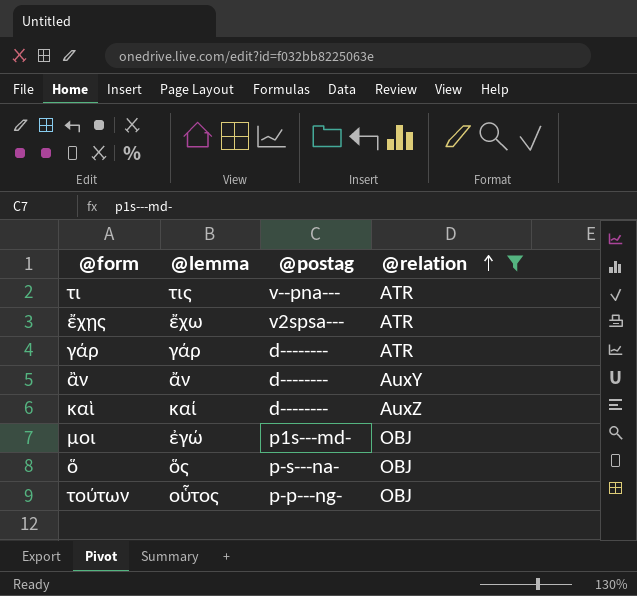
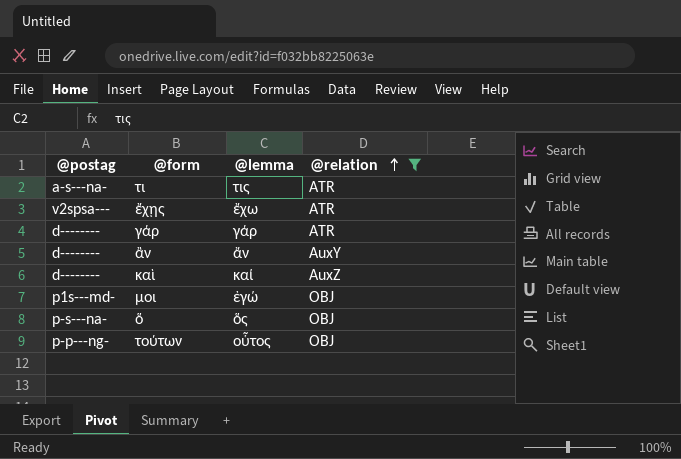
column @postag | position: 3 -> 1
τι | @postag: v--pna--- -> a-s---na-

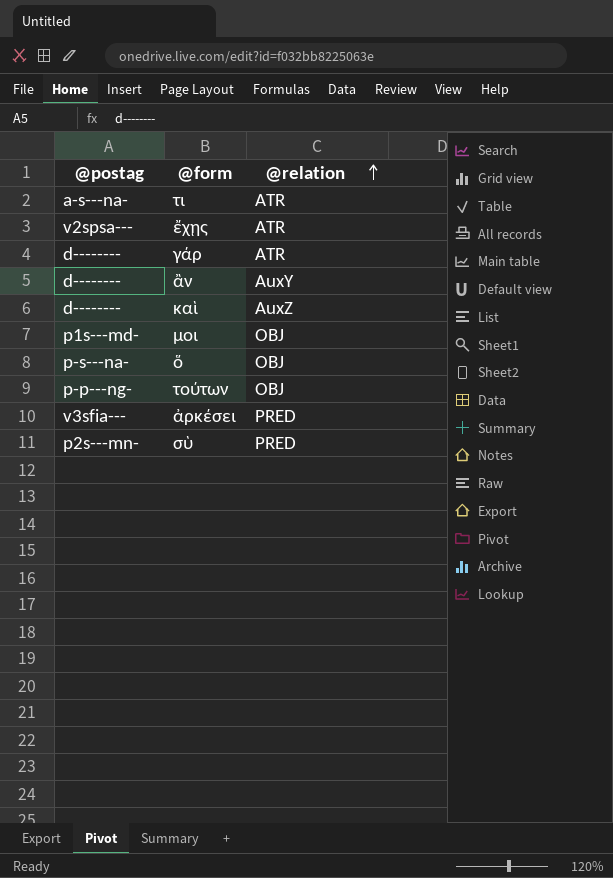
filter: @relation != PRED -> none
column @lemma | position: 3 -> none

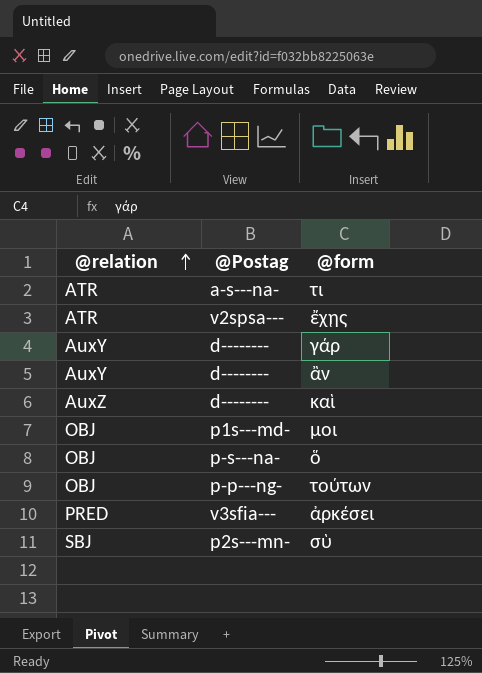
column @relation | position: 3 -> 1
column name: @postag -> @Postag
γάρ | @relation: ATR -> AuxY
σὺ | @relation: PRED -> SBJ

